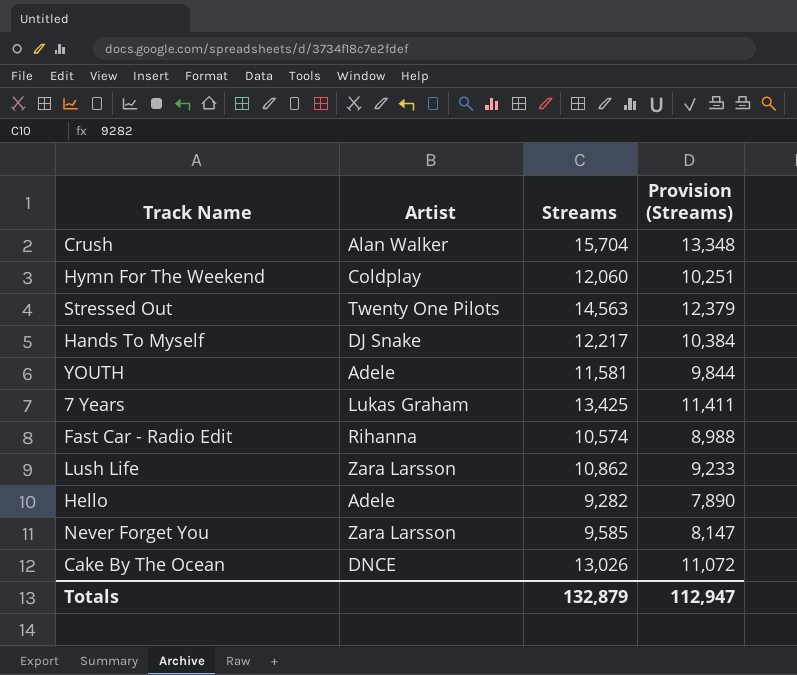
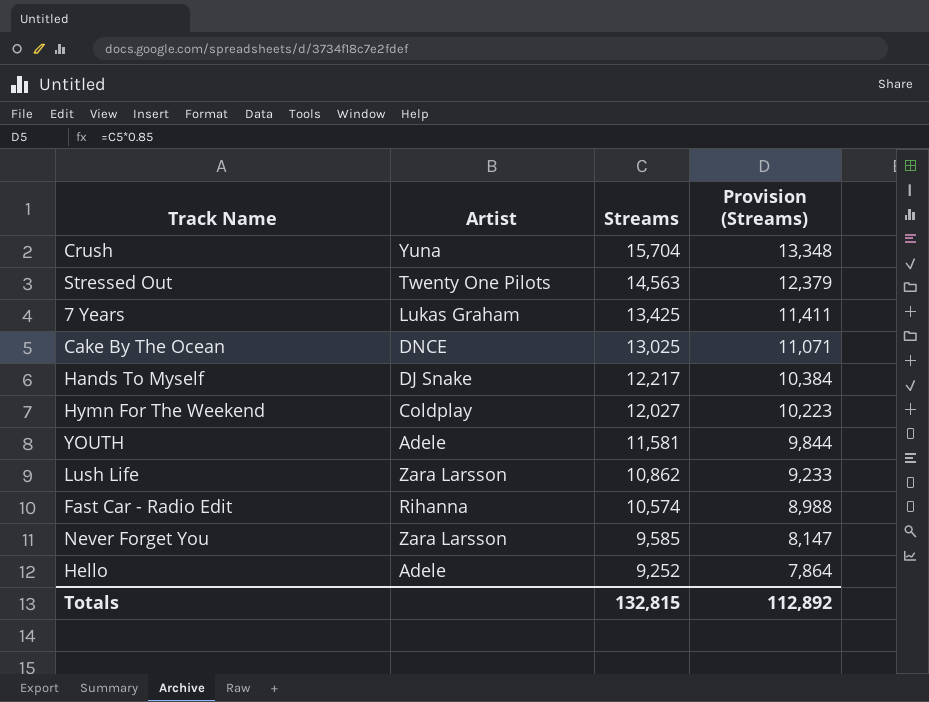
row order: none -> Streams descending
Crush | Artist: Alan Walker -> Yuna
Cake By The Ocean | Streams: 13,026 -> 13,025
Cake By The Ocean | Provision (Streams): 11,072 -> 11,071
Hymn For The Weekend | Streams: 12,060 -> 12,027
Hymn For The Weekend | Provision (Streams): 10,251 -> 10,223
Hello | Streams: 9,282 -> 9,252
Hello | Provision (Streams): 7,890 -> 7,864
Totals | Streams: 132,879 -> 132,815
Totals | Provision (Streams): 112,947 -> 112,892

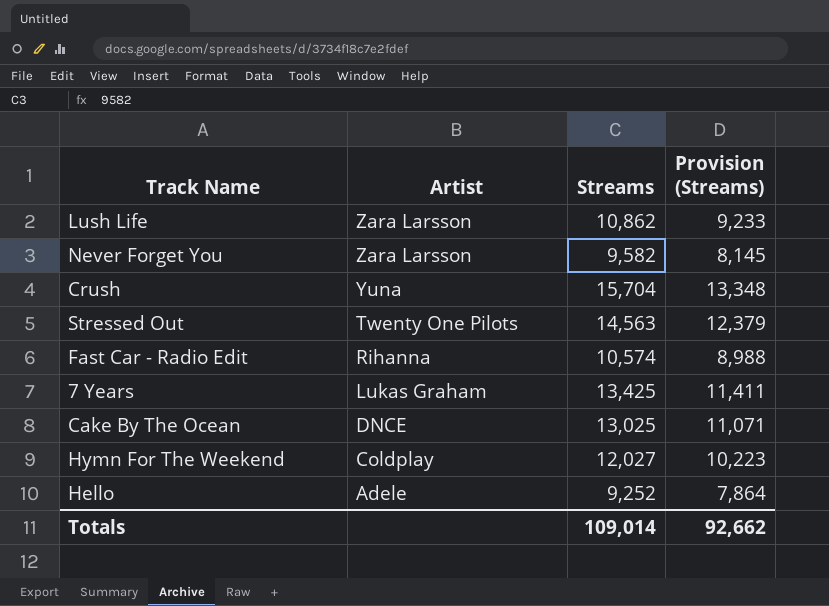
row order: Streams descending -> Artist descending
row Hands To Myself: DJ Snake | 12,217 | 10,384 -> none
row YOUTH: Adele | 11,581 | 9,844 -> none
Never Forget You | Streams: 9,585 -> 9,582
Never Forget You | Provision (Streams): 8,147 -> 8,145
Totals | Streams: 132,815 -> 109,014
Totals | Provision (Streams): 112,892 -> 92,662

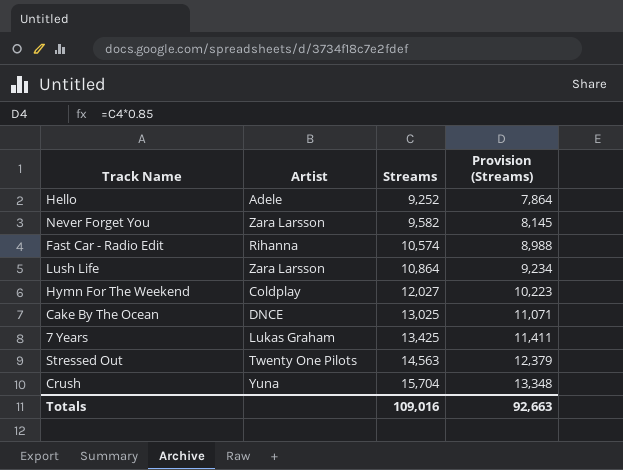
row order: Artist descending -> Streams ascending
Lush Life | Streams: 10,862 -> 10,864
Lush Life | Provision (Streams): 9,233 -> 9,234
Totals | Streams: 109,014 -> 109,016
Totals | Provision (Streams): 92,662 -> 92,663

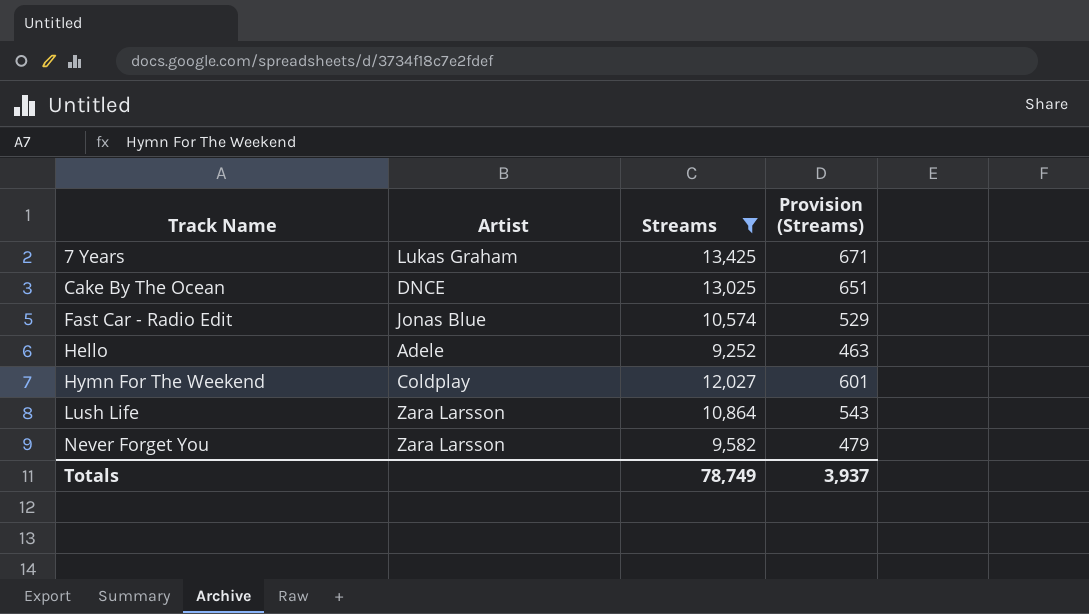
filter: none -> Streams <= 13,425
row order: Streams ascending -> Track Name ascending
column Provision (Streams) | formula: [Streams] * 0.85 -> [Streams] * 0.05
Fast Car - Radio Edit | Artist: Rihanna -> Jonas Blue
Totals | Streams: 109,016 -> 78,749
Totals | Provision (Streams): 92,663 -> 3,937

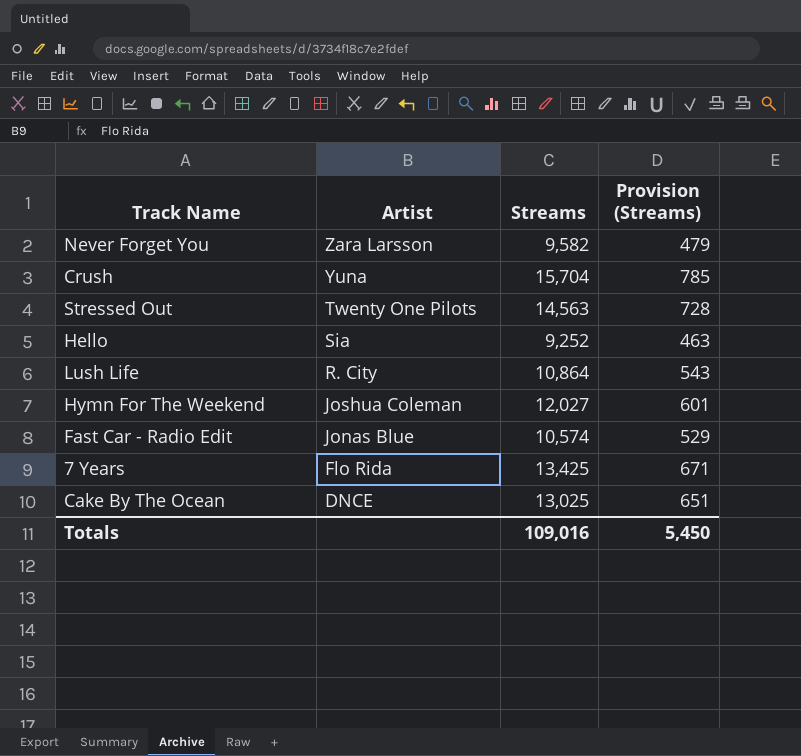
filter: Streams <= 13,425 -> none
row order: Track Name ascending -> Artist descending
Hello | Artist: Adele -> Sia
Lush Life | Artist: Zara Larsson -> R. City
Hymn For The Weekend | Artist: Coldplay -> Joshua Coleman
7 Years | Artist: Lukas Graham -> Flo Rida
Totals | Streams: 78,749 -> 109,016
Totals | Provision (Streams): 3,937 -> 5,450

